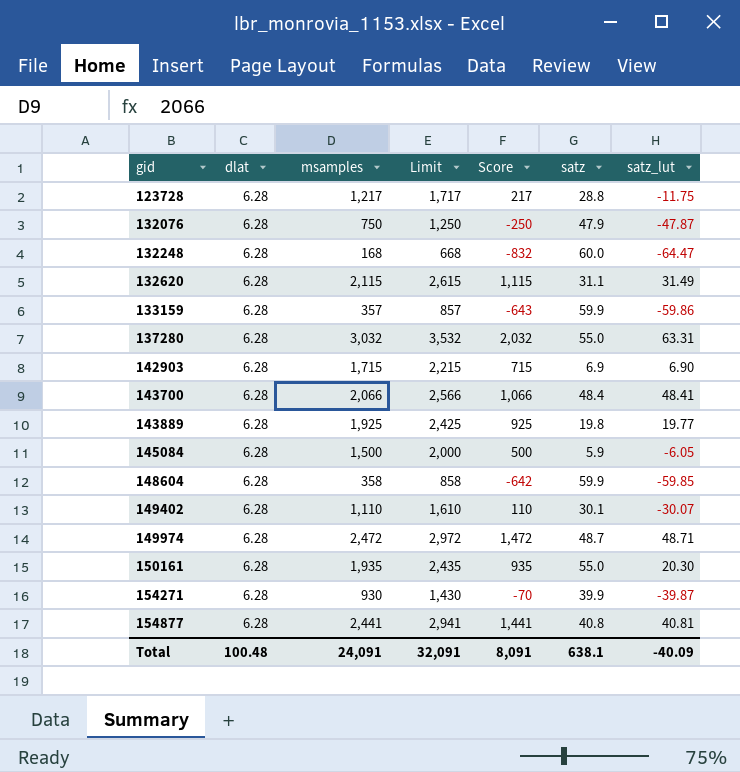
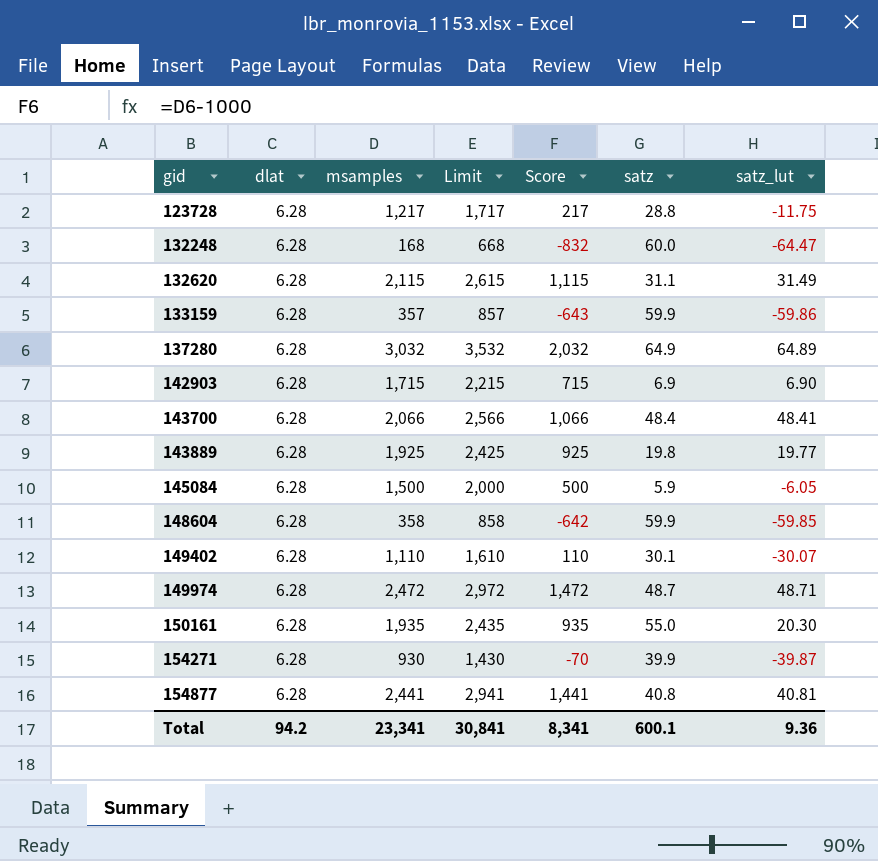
row 132076: 6.28 | 750 | 1,250 | -250 | 47.9 | -47.87 -> none
137280 | satz: 55.0 -> 64.9
137280 | satz_lut: 63.31 -> 64.89
Total | dlat: 100.48 -> 94.2
Total | msamples: 24,091 -> 23,341
Total | Limit: 32,091 -> 30,841
Total | Score: 8,091 -> 8,341
Total | satz: 638.1 -> 600.1
Total | satz_lut: -40.09 -> 9.36

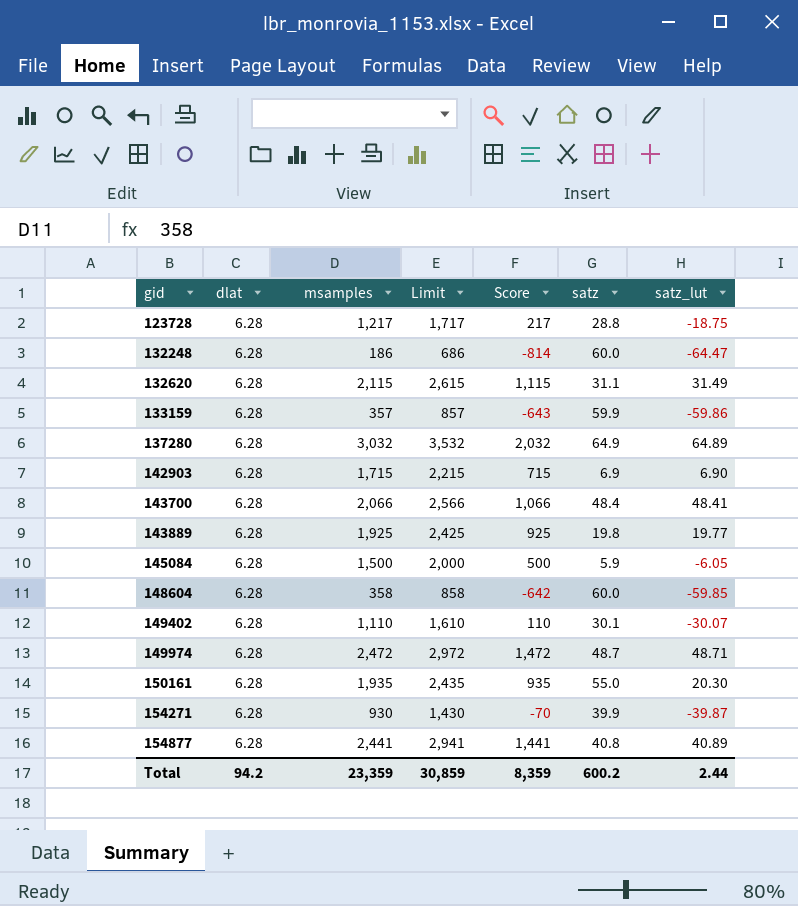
123728 | satz_lut: -11.75 -> -18.75
132248 | msamples: 168 -> 186
132248 | Limit: 668 -> 686
132248 | Score: -832 -> -814
148604 | satz: 59.9 -> 60.0
154877 | satz_lut: 40.81 -> 40.89
Total | msamples: 23,341 -> 23,359
Total | Limit: 30,841 -> 30,859
Total | Score: 8,341 -> 8,359
Total | satz: 600.1 -> 600.2
Total | satz_lut: 9.36 -> 2.44

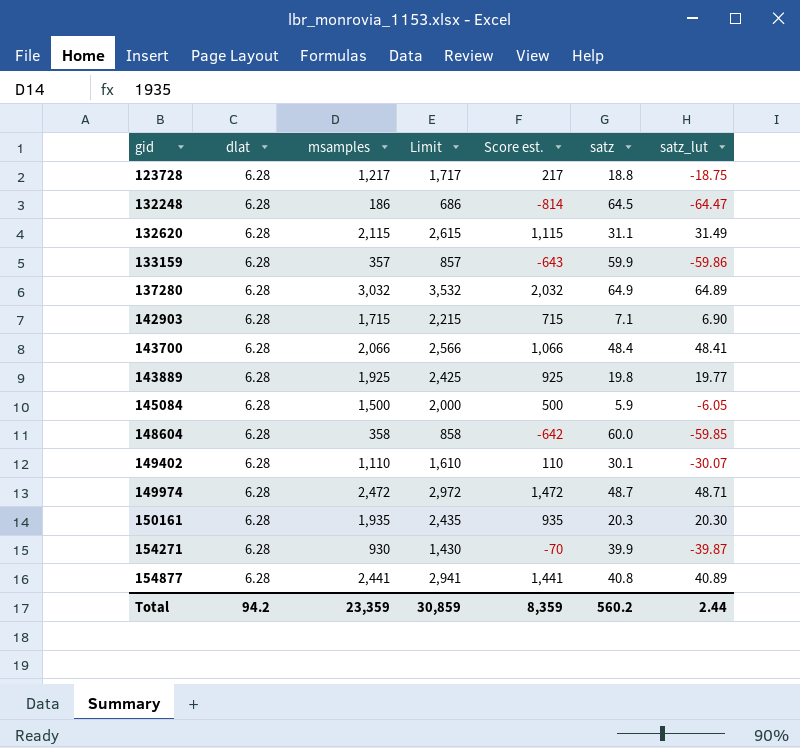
column name: Score -> Score est.
123728 | satz: 28.8 -> 18.8
132248 | satz: 60.0 -> 64.5
142903 | satz: 6.9 -> 7.1
150161 | satz: 55.0 -> 20.3
Total | satz: 600.2 -> 560.2

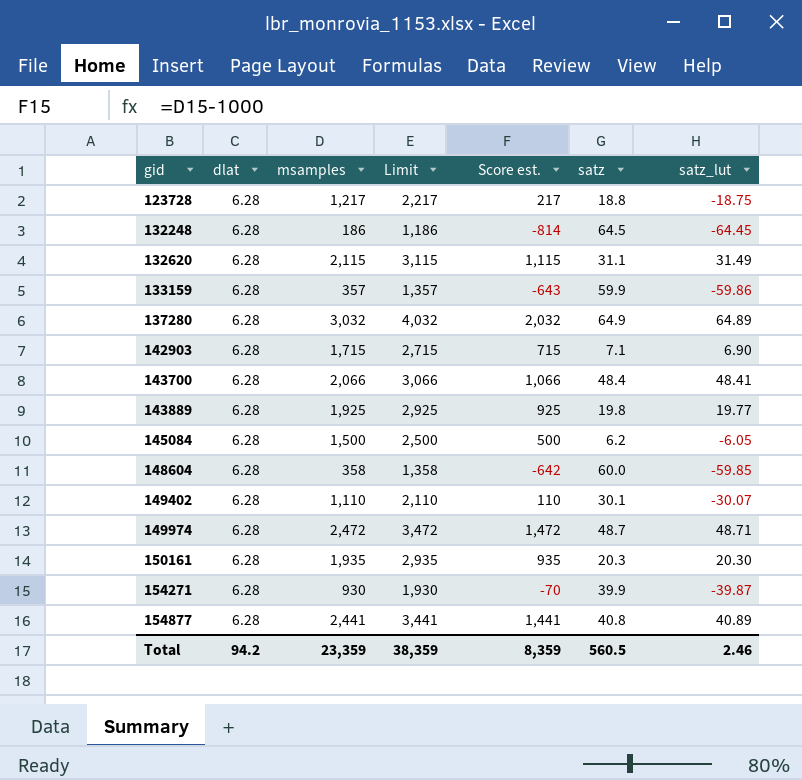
column Limit | formula: [msamples] + 500 -> [msamples] + 1000
132248 | satz_lut: -64.47 -> -64.45
145084 | satz: 5.9 -> 6.2
Total | Limit: 30,859 -> 38,359
Total | satz: 560.2 -> 560.5
Total | satz_lut: 2.44 -> 2.46

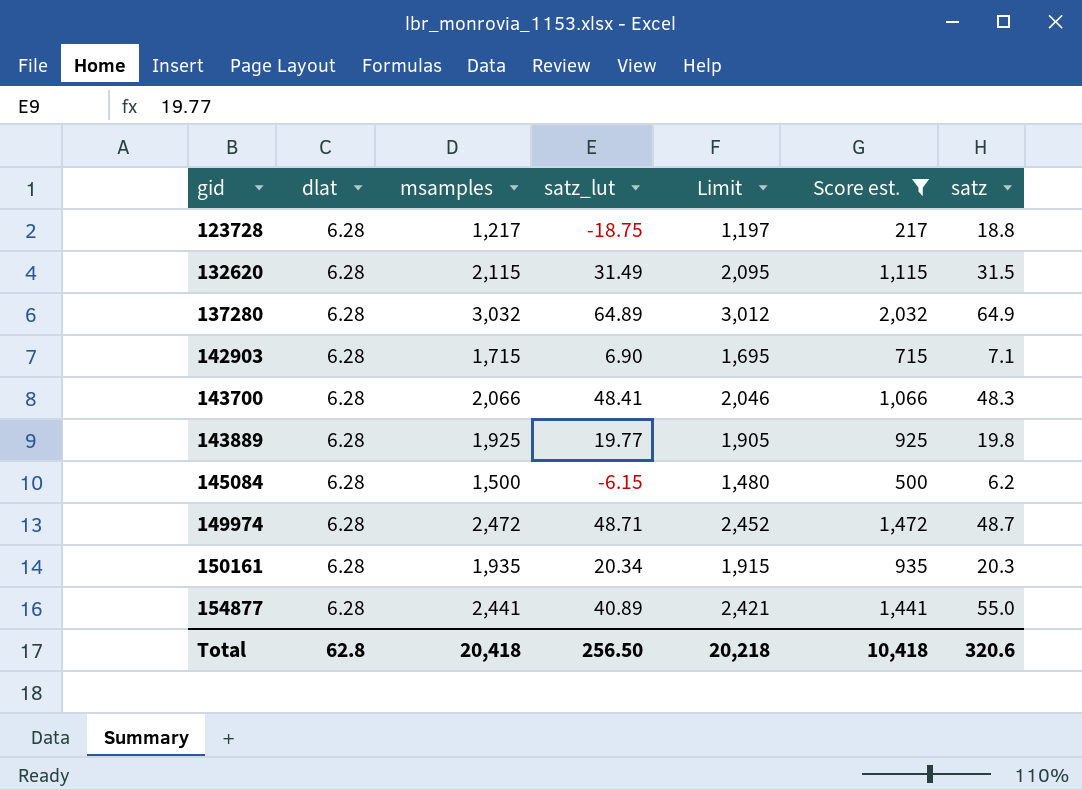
filter: none -> Score est. >= 217
column satz_lut | position: 7 -> 4
column Limit | formula: [msamples] + 1000 -> [msamples] - 20
132620 | satz: 31.1 -> 31.5
143700 | satz: 48.4 -> 48.3
145084 | satz_lut: -6.05 -> -6.15
150161 | satz_lut: 20.30 -> 20.34
154877 | satz: 40.8 -> 55.0
Total | dlat: 94.2 -> 62.8
Total | msamples: 23,359 -> 20,418
Total | satz_lut: 2.46 -> 256.50
Total | Limit: 38,359 -> 20,218
Total | Score est.: 8,359 -> 10,418
Total | satz: 560.5 -> 320.6

